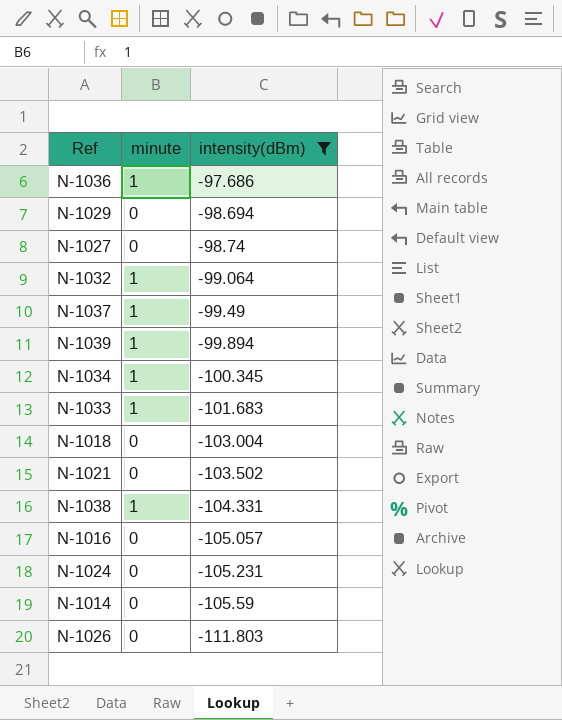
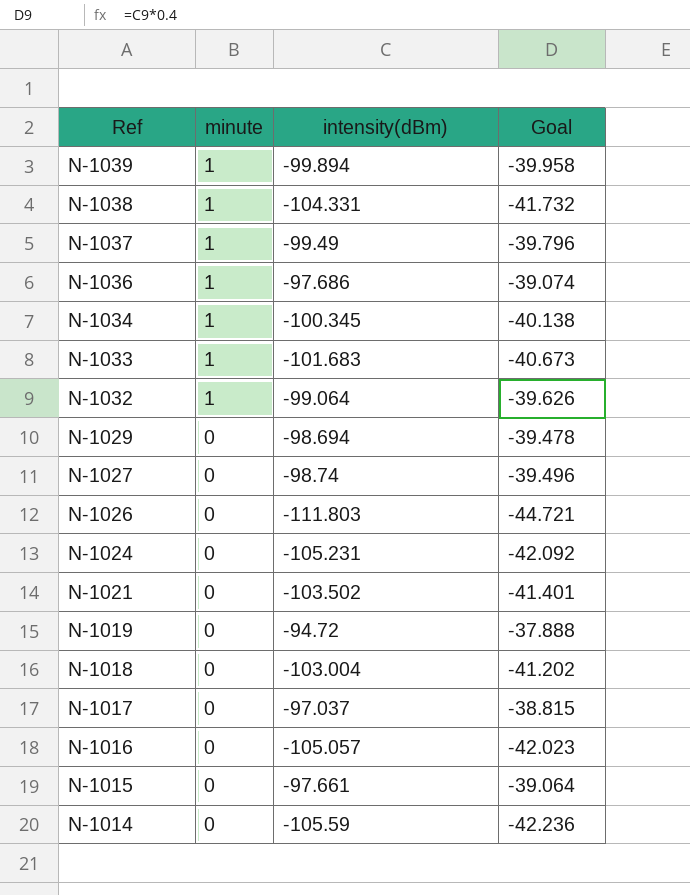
filter: intensity(dBm) <= -97.686 -> none
row order: intensity(dBm) descending -> Ref descending
column Goal | formula: none -> [intensity(dBm)] * 0.4

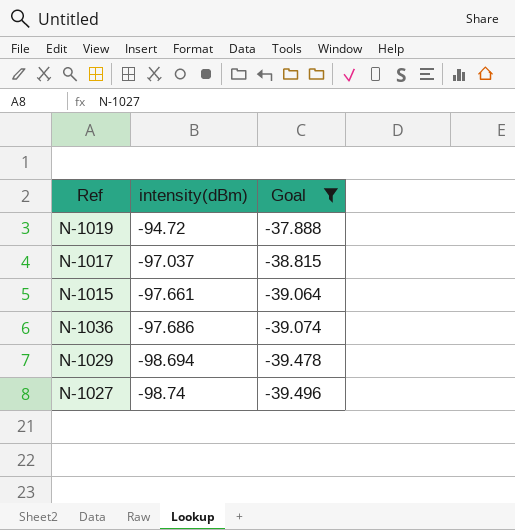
filter: none -> Goal >= -39.496
row order: Ref descending -> intensity(dBm) descending
column minute | position: 2 -> none

